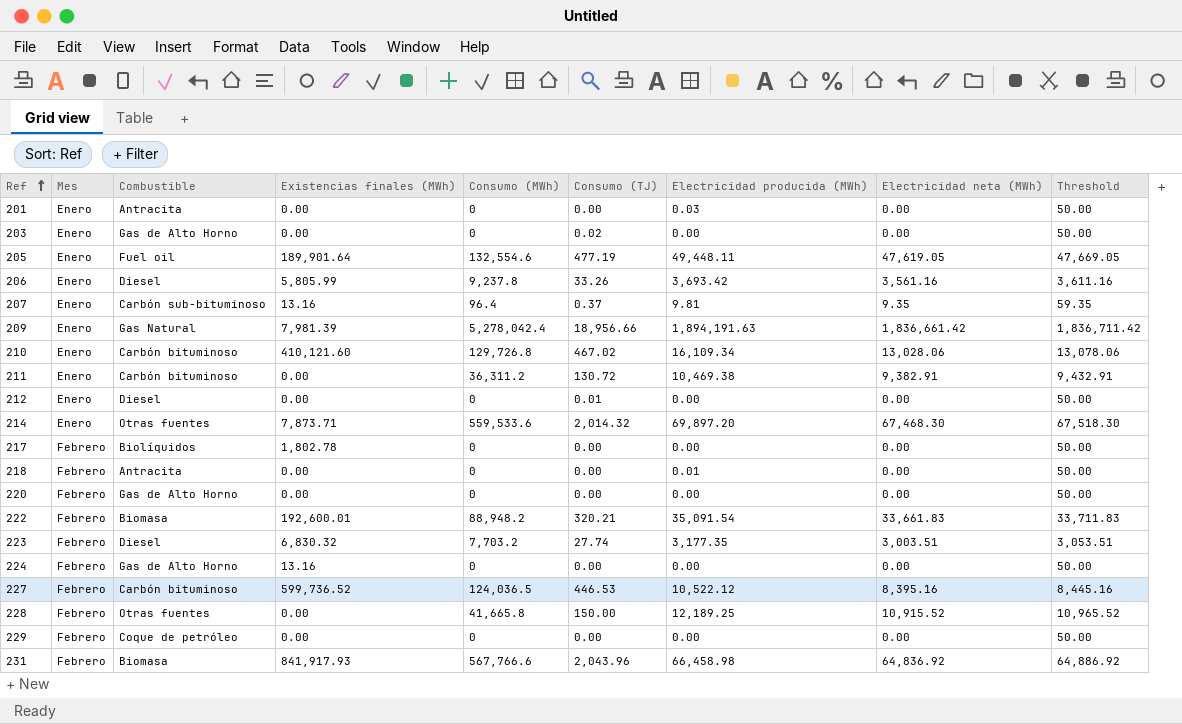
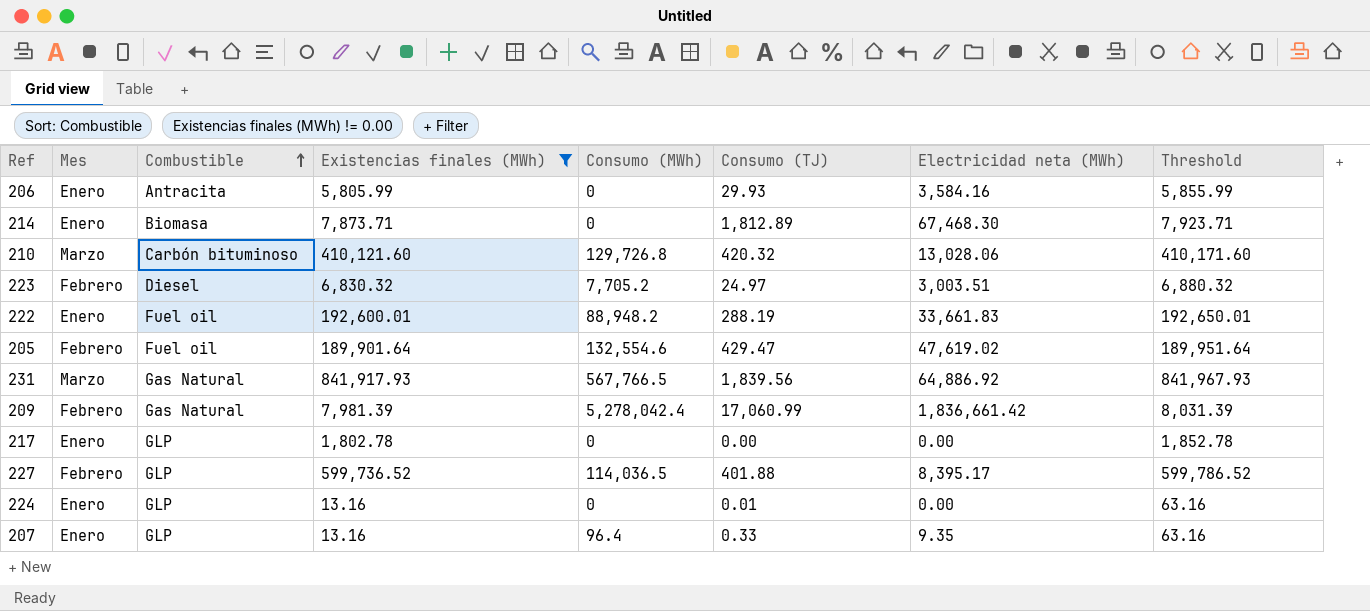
filter: none -> Existencias finales (MWh) != 0.00
row order: Ref ascending -> Combustible ascending
column Electricidad producida (MWh) | position: 7 -> none
column Threshold | formula: [Electricidad neta (MWh)] + 50 -> [Existencias finales (MWh)] + 50
206 | Combustible: Diesel -> Antracita
206 | Consumo (MWh): 9,237.8 -> 0
206 | Consumo (TJ): 33.26 -> 29.93
206 | Electricidad neta (MWh): 3,561.16 -> 3,584.16
214 | Combustible: Otras fuentes -> Biomasa
214 | Consumo (MWh): 559,533.6 -> 0
214 | Consumo (TJ): 2,014.32 -> 1,812.89
210 | Mes: Enero -> Marzo
210 | Consumo (TJ): 467.02 -> 420.32
223 | Consumo (MWh): 7,703.2 -> 7,705.2
223 | Consumo (TJ): 27.74 -> 24.97
222 | Mes: Febrero -> Enero
222 | Combustible: Biomasa -> Fuel oil
222 | Consumo (TJ): 320.21 -> 288.19
205 | Mes: Enero -> Febrero
205 | Consumo (TJ): 477.19 -> 429.47
205 | Electricidad neta (MWh): 47,619.05 -> 47,619.02
231 | Mes: Febrero -> Marzo
231 | Combustible: Biomasa -> Gas Natural
231 | Consumo (MWh): 567,766.6 -> 567,766.5
231 | Consumo (TJ): 2,043.96 -> 1,839.56
231 | Electricidad neta (MWh): 64,836.92 -> 64,886.92
209 | Mes: Enero -> Febrero
209 | Consumo (TJ): 18,956.66 -> 17,060.99
217 | Mes: Febrero -> Enero
217 | Combustible: Biolíquidos -> GLP
227 | Combustible: Carbón bituminoso -> GLP
227 | Consumo (MWh): 124,036.5 -> 114,036.5
227 | Consumo (TJ): 446.53 -> 401.88
227 | Electricidad neta (MWh): 8,395.16 -> 8,395.17
224 | Mes: Febrero -> Enero
224 | Combustible: Gas de Alto Horno -> GLP
224 | Consumo (TJ): 0.00 -> 0.01
207 | Combustible: Carbón sub-bituminoso -> GLP
207 | Consumo (TJ): 0.37 -> 0.33

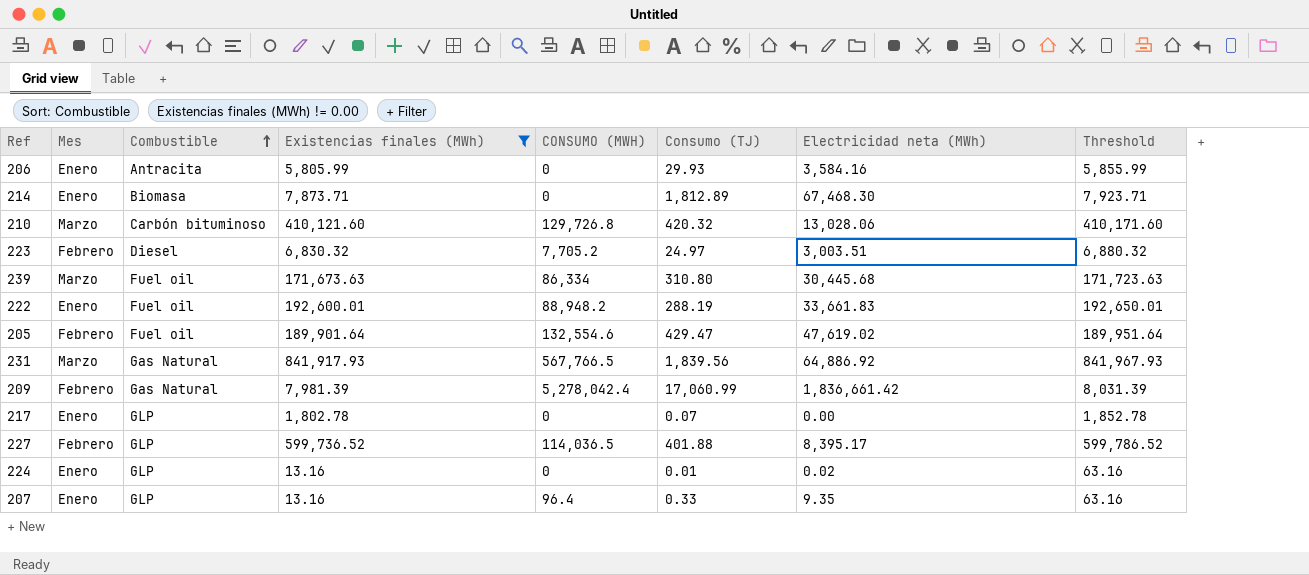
column name: Consumo (MWh) -> CONSUMO (MWH)
row 239: none -> Marzo | Fuel oil | 171,673.63 | 86,334 | 310.80 | 30,445.68 | 171,723.63
217 | Consumo (TJ): 0.00 -> 0.07
224 | Electricidad neta (MWh): 0.00 -> 0.02

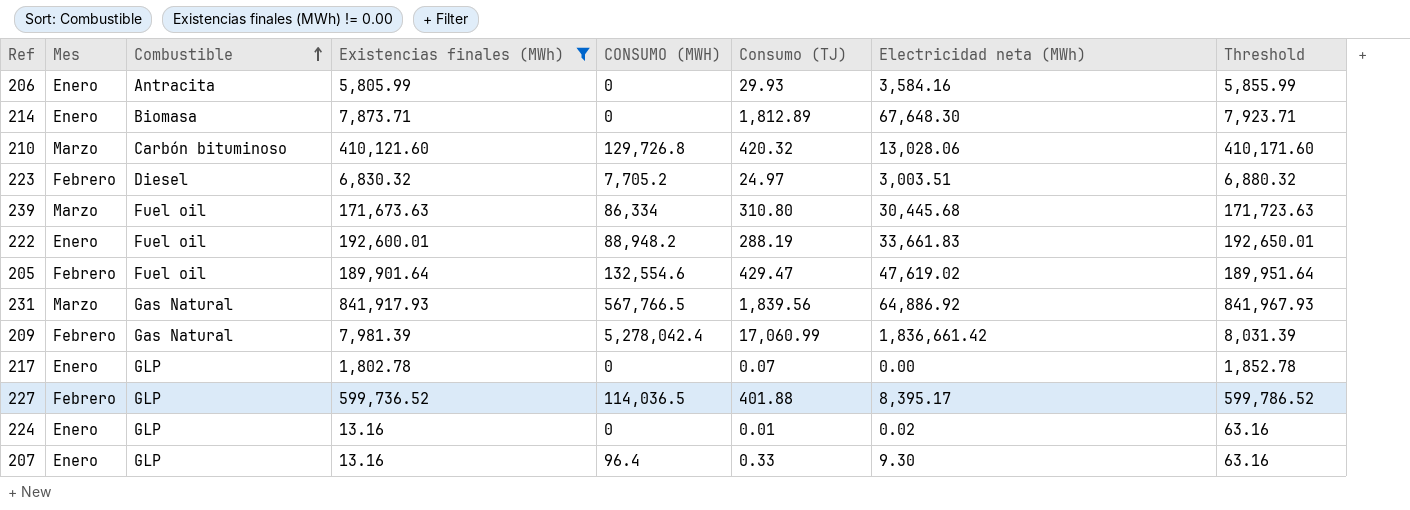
214 | Electricidad neta (MWh): 67,468.30 -> 67,648.30
207 | Electricidad neta (MWh): 9.35 -> 9.30

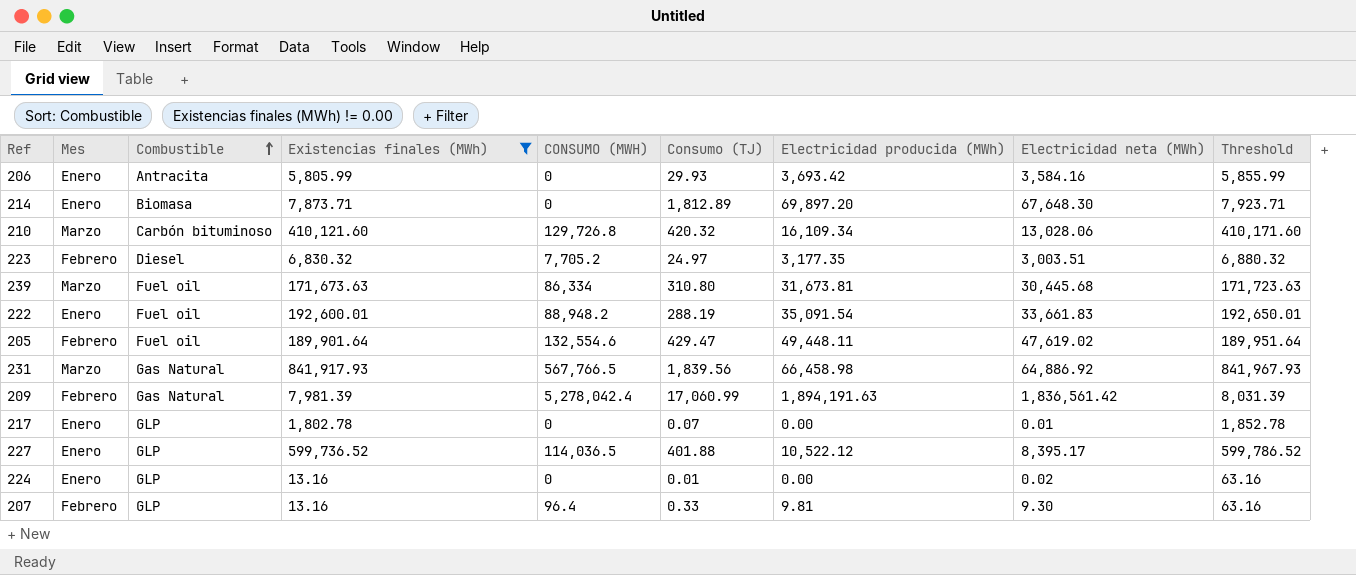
column Electricidad producida (MWh) | position: none -> 7
209 | Electricidad neta (MWh): 1,836,661.42 -> 1,836,561.42
217 | Electricidad neta (MWh): 0.00 -> 0.01
227 | Mes: Febrero -> Enero
207 | Mes: Enero -> Febrero

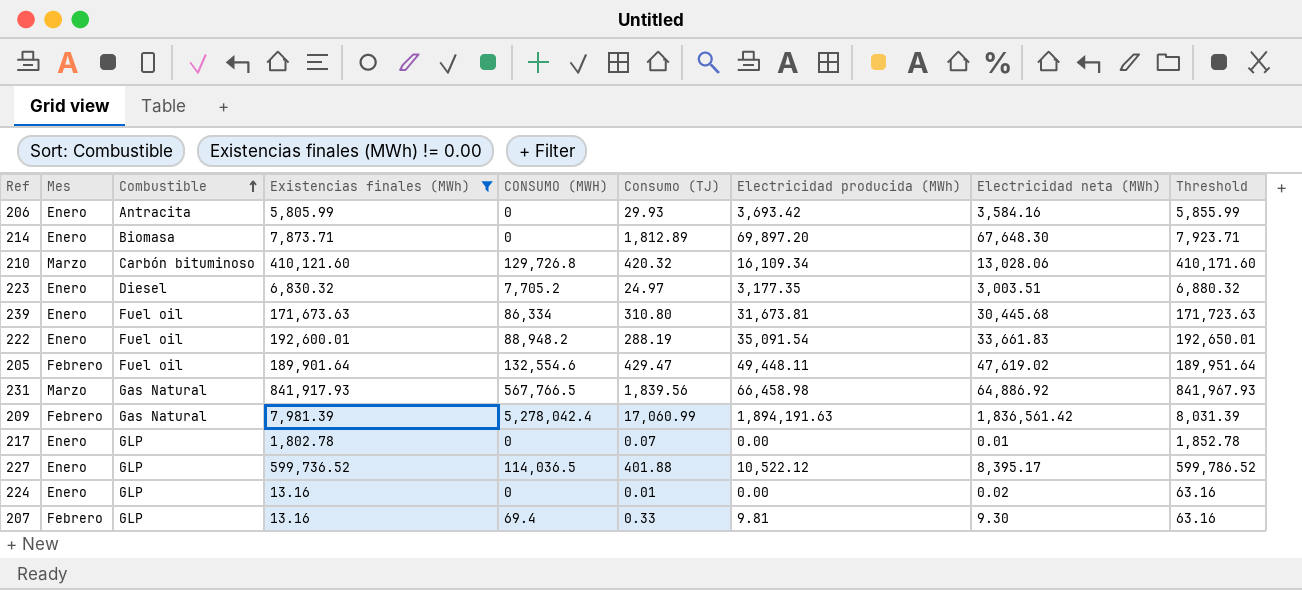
223 | Mes: Febrero -> Enero
239 | Mes: Marzo -> Enero
207 | CONSUMO (MWH): 96.4 -> 69.4

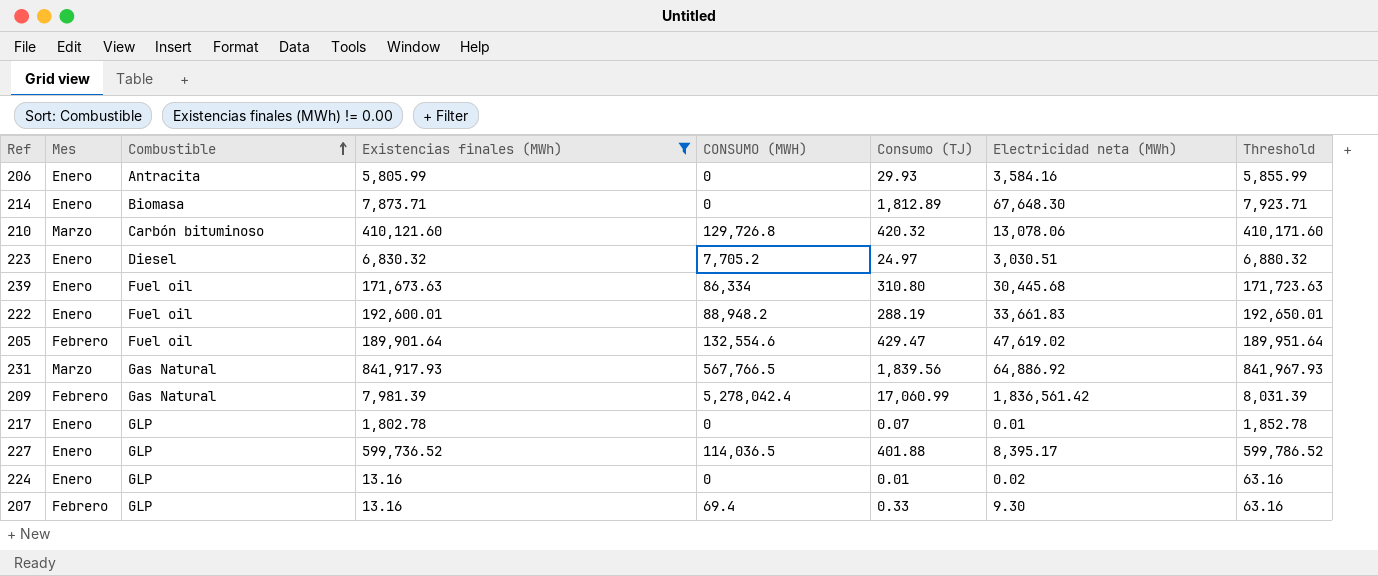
column Electricidad producida (MWh) | position: 7 -> none
210 | Electricidad neta (MWh): 13,028.06 -> 13,078.06
223 | Electricidad neta (MWh): 3,003.51 -> 3,030.51

